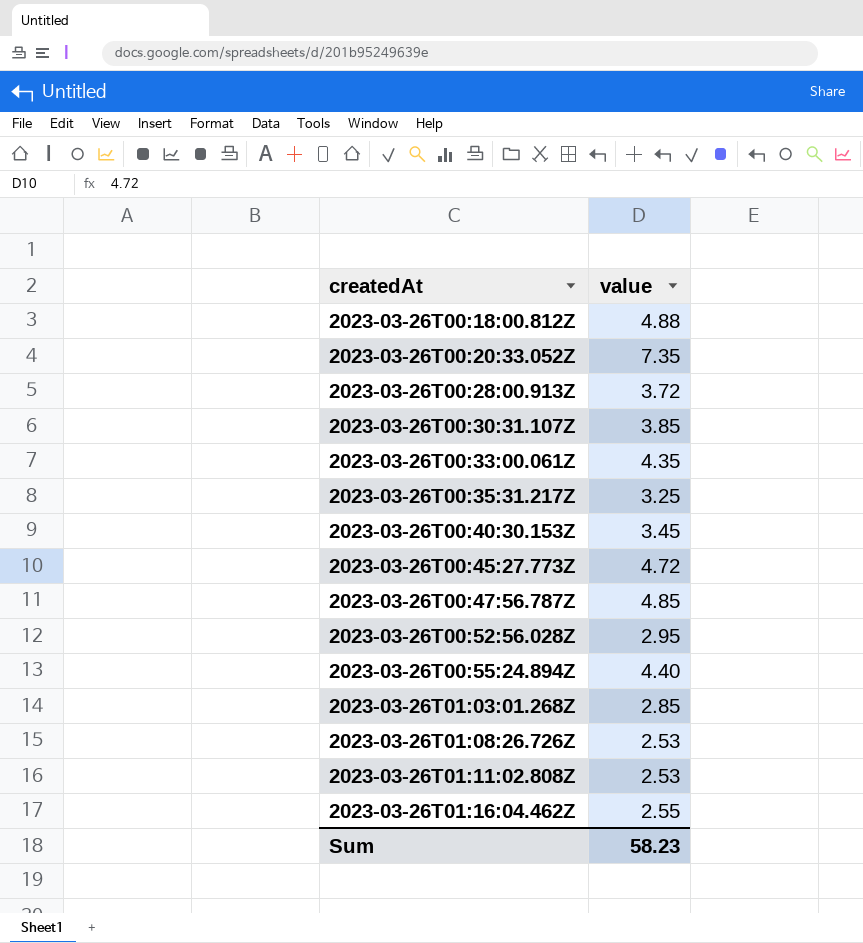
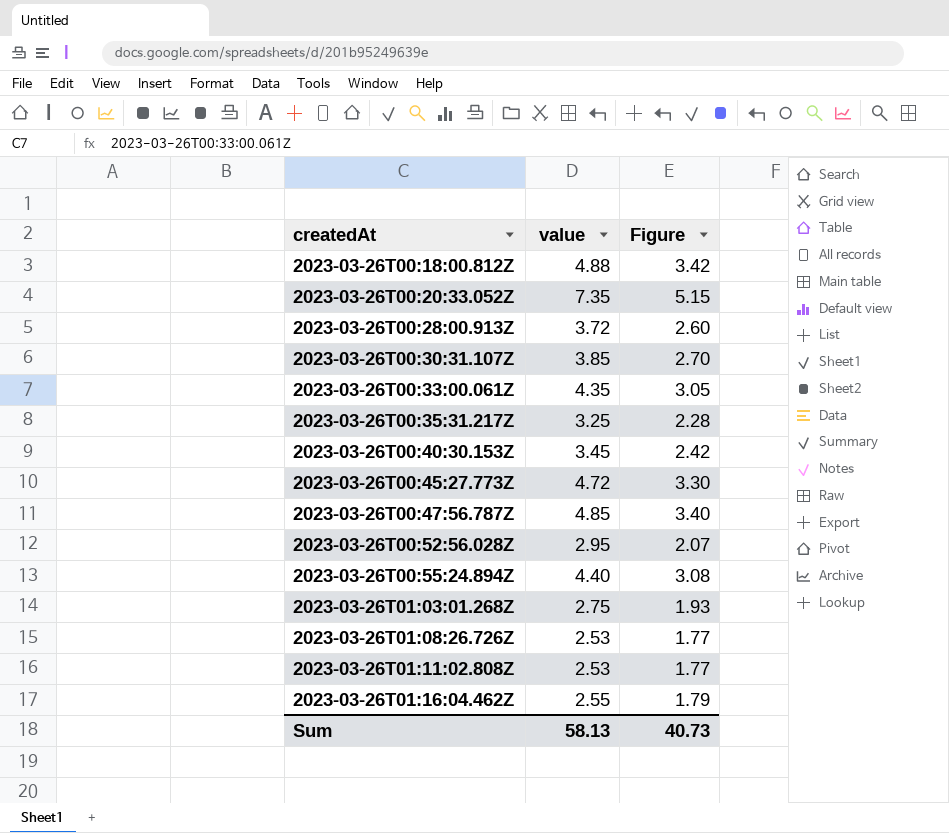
column Figure | formula: none -> [value] * 0.7
2023-03-26T01:03:01.268Z | value: 2.85 -> 2.75
Sum | value: 58.23 -> 58.13

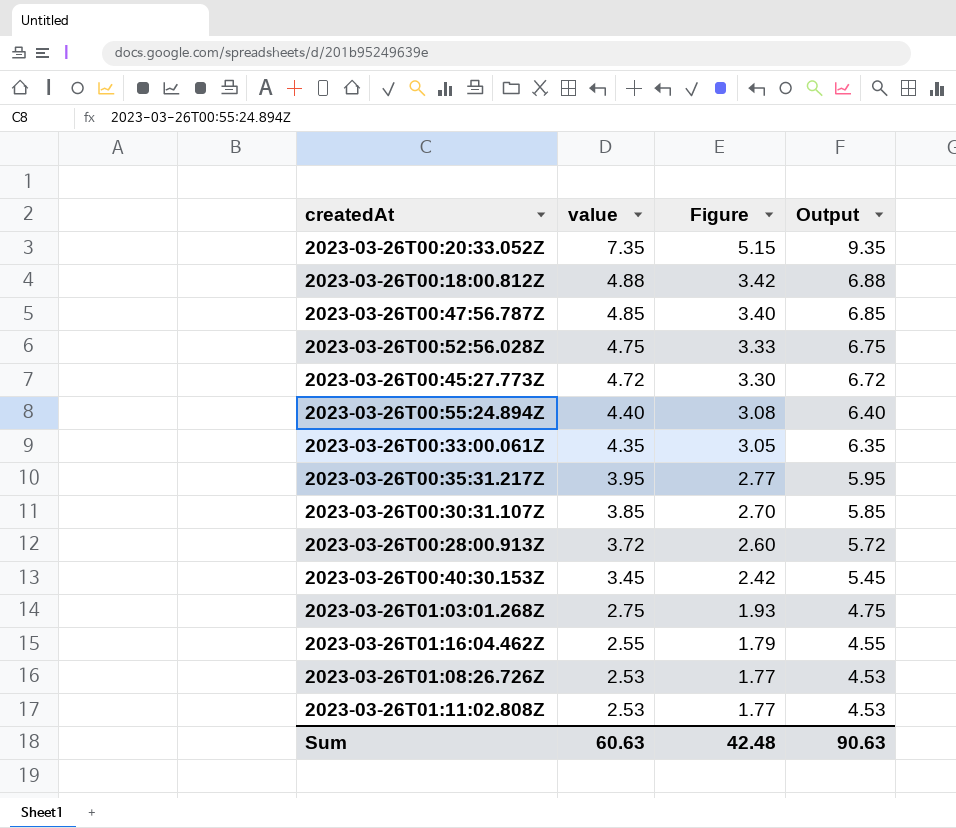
row order: createdAt ascending -> value descending
column Output | formula: none -> [value] + 2
2023-03-26T00:52:56.028Z | value: 2.95 -> 4.75
2023-03-26T00:52:56.028Z | Figure: 2.07 -> 3.33
2023-03-26T00:35:31.217Z | value: 3.25 -> 3.95
2023-03-26T00:35:31.217Z | Figure: 2.28 -> 2.77
Sum | value: 58.13 -> 60.63
Sum | Figure: 40.73 -> 42.48

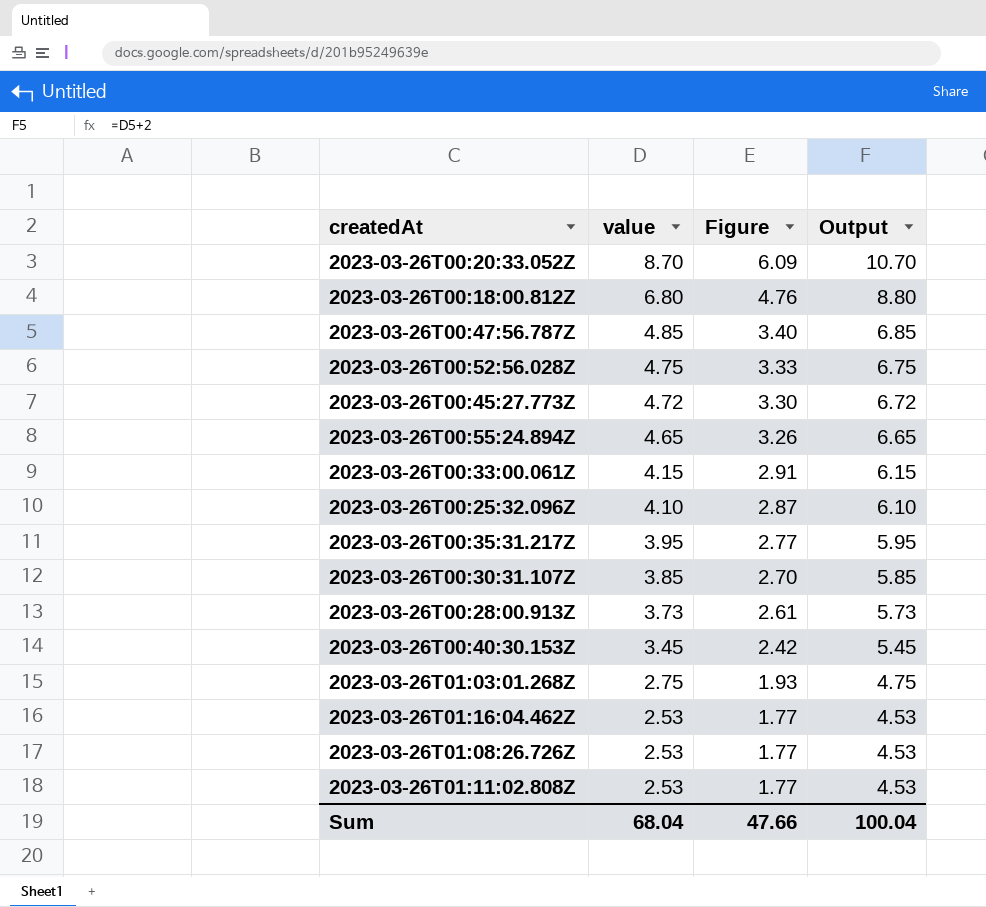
2023-03-26T00:20:33.052Z | value: 7.35 -> 8.70
2023-03-26T00:20:33.052Z | Figure: 5.15 -> 6.09
2023-03-26T00:20:33.052Z | Output: 9.35 -> 10.70
2023-03-26T00:18:00.812Z | value: 4.88 -> 6.80
2023-03-26T00:18:00.812Z | Figure: 3.42 -> 4.76
2023-03-26T00:18:00.812Z | Output: 6.88 -> 8.80
2023-03-26T00:55:24.894Z | value: 4.40 -> 4.65
2023-03-26T00:55:24.894Z | Figure: 3.08 -> 3.26
2023-03-26T00:55:24.894Z | Output: 6.40 -> 6.65
2023-03-26T00:33:00.061Z | value: 4.35 -> 4.15
2023-03-26T00:33:00.061Z | Figure: 3.05 -> 2.91
2023-03-26T00:33:00.061Z | Output: 6.35 -> 6.15
row 2023-03-26T00:25:32.096Z: none -> 4.10 | 2.87 | 6.10
2023-03-26T00:28:00.913Z | value: 3.72 -> 3.73
2023-03-26T00:28:00.913Z | Figure: 2.60 -> 2.61
2023-03-26T00:28:00.913Z | Output: 5.72 -> 5.73
2023-03-26T01:16:04.462Z | value: 2.55 -> 2.53
2023-03-26T01:16:04.462Z | Figure: 1.79 -> 1.77
2023-03-26T01:16:04.462Z | Output: 4.55 -> 4.53
Sum | value: 60.63 -> 68.04
Sum | Figure: 42.48 -> 47.66
Sum | Output: 90.63 -> 100.04

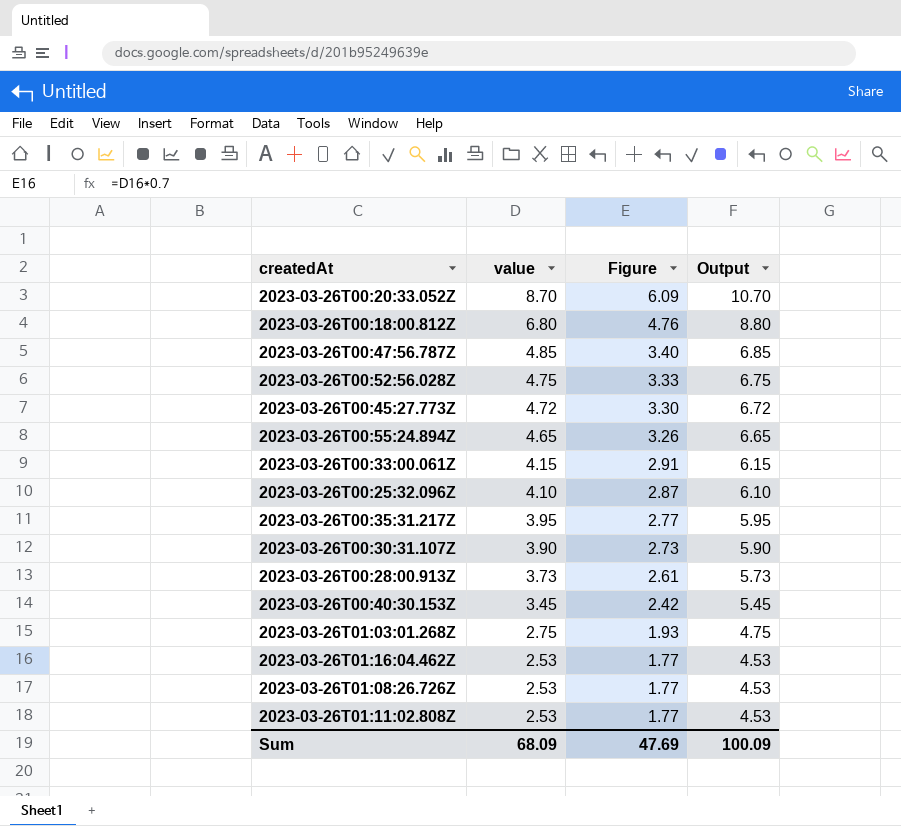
2023-03-26T00:30:31.107Z | value: 3.85 -> 3.90
2023-03-26T00:30:31.107Z | Figure: 2.70 -> 2.73
2023-03-26T00:30:31.107Z | Output: 5.85 -> 5.90
Sum | value: 68.04 -> 68.09
Sum | Figure: 47.66 -> 47.69
Sum | Output: 100.04 -> 100.09

